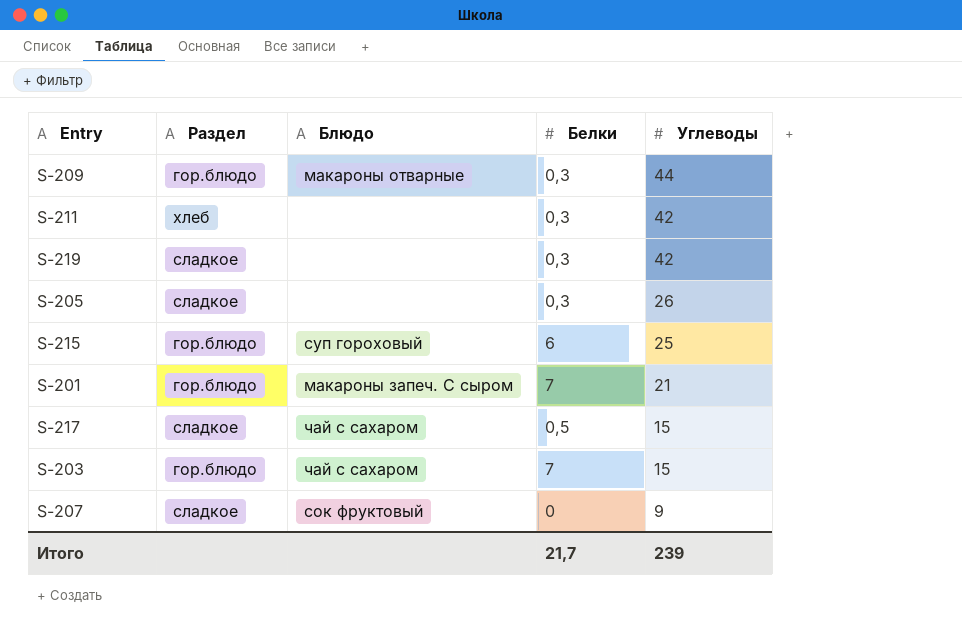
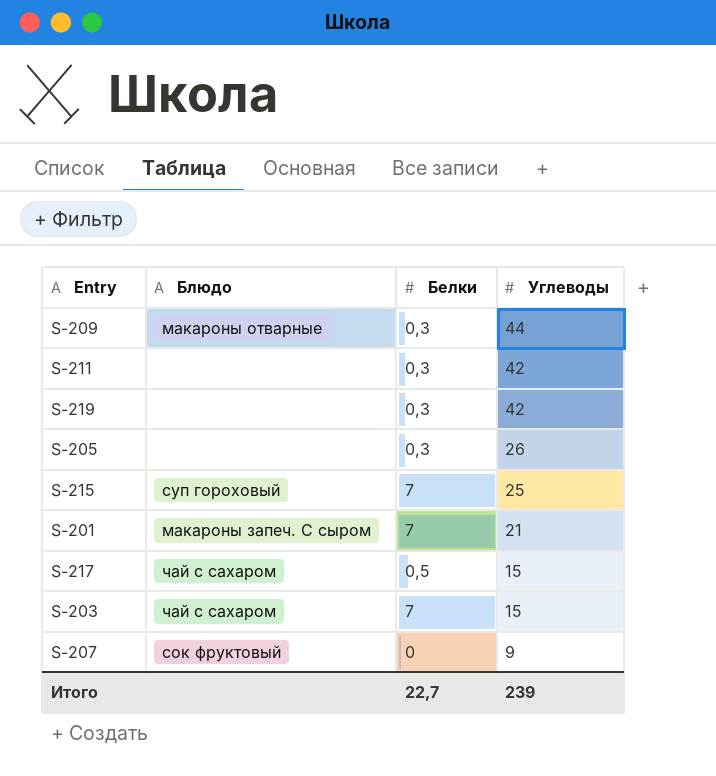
column Раздел | position: 2 -> none
S-215 | Белки: 6 -> 7
Итого | Белки: 21,7 -> 22,7

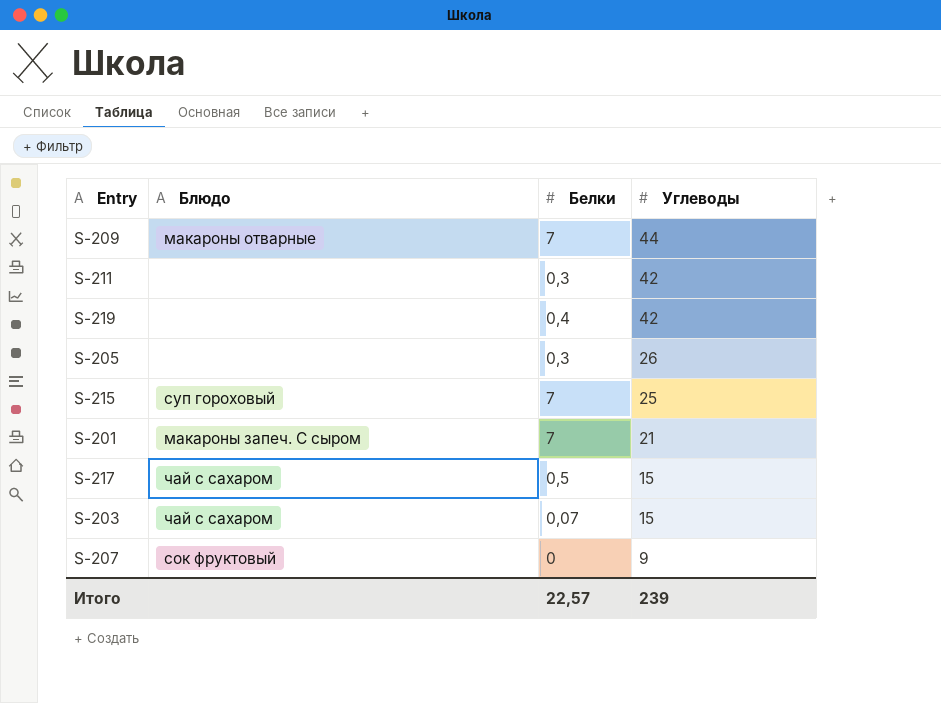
S-209 | Белки: 0,3 -> 7
S-219 | Белки: 0,3 -> 0,4
S-203 | Белки: 7 -> 0,07
Итого | Белки: 22,7 -> 22,57

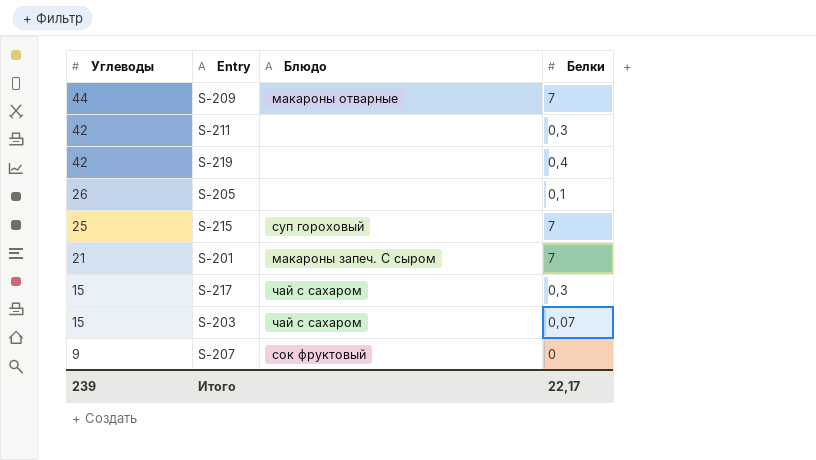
column Углеводы | position: 4 -> 1
S-205 | Белки: 0,3 -> 0,1
S-217 | Белки: 0,5 -> 0,3
Итого | Белки: 22,57 -> 22,17

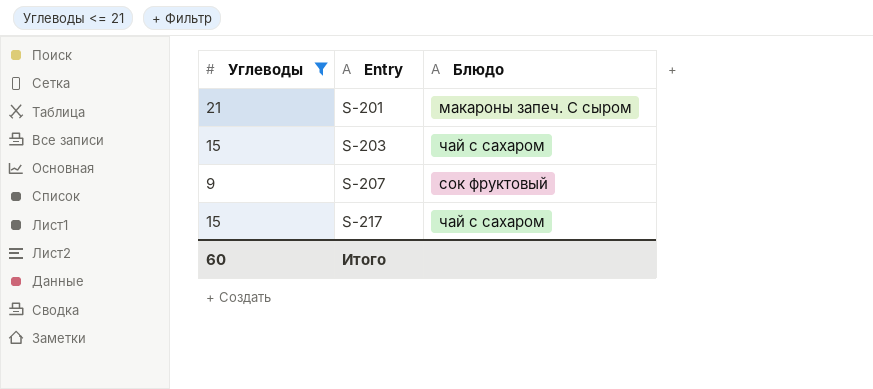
filter: none -> Углеводы <= 21
row order: Углеводы descending -> Entry ascending
column Белки | position: 4 -> none
Итого | Углеводы: 239 -> 60

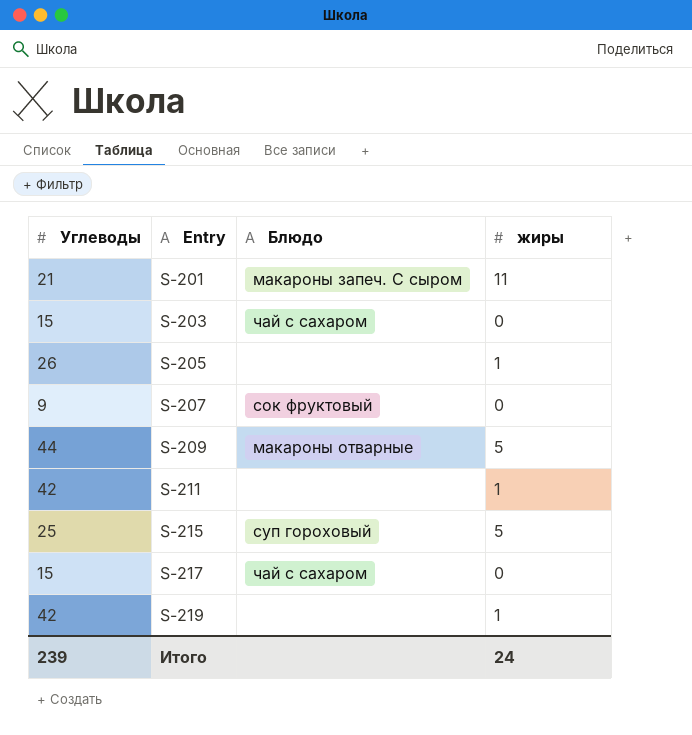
filter: Углеводы <= 21 -> none
column жиры | position: none -> 4
Итого | Углеводы: 60 -> 239

